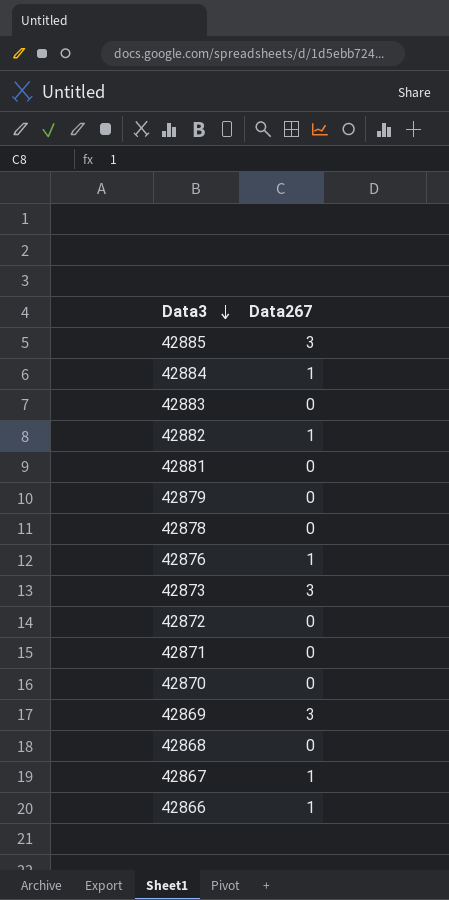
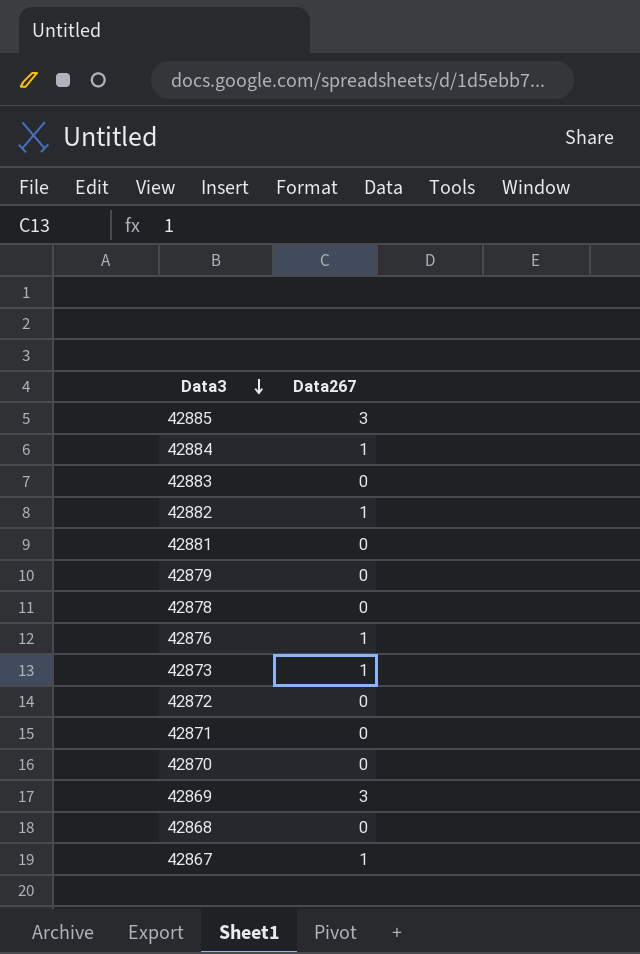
row 42866: 1 -> none
42873 | Data267: 3 -> 1

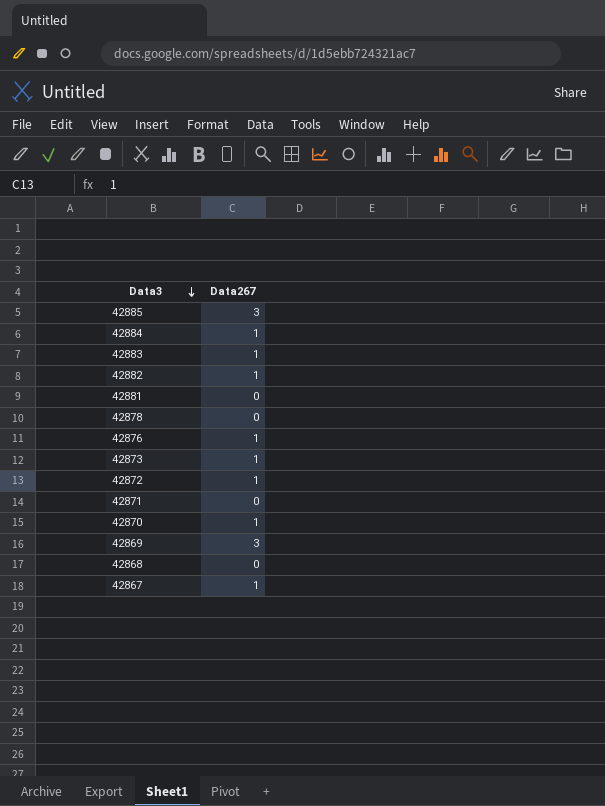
row 42879: 0 -> none
42883 | Data267: 0 -> 1
42872 | Data267: 0 -> 1
42870 | Data267: 0 -> 1

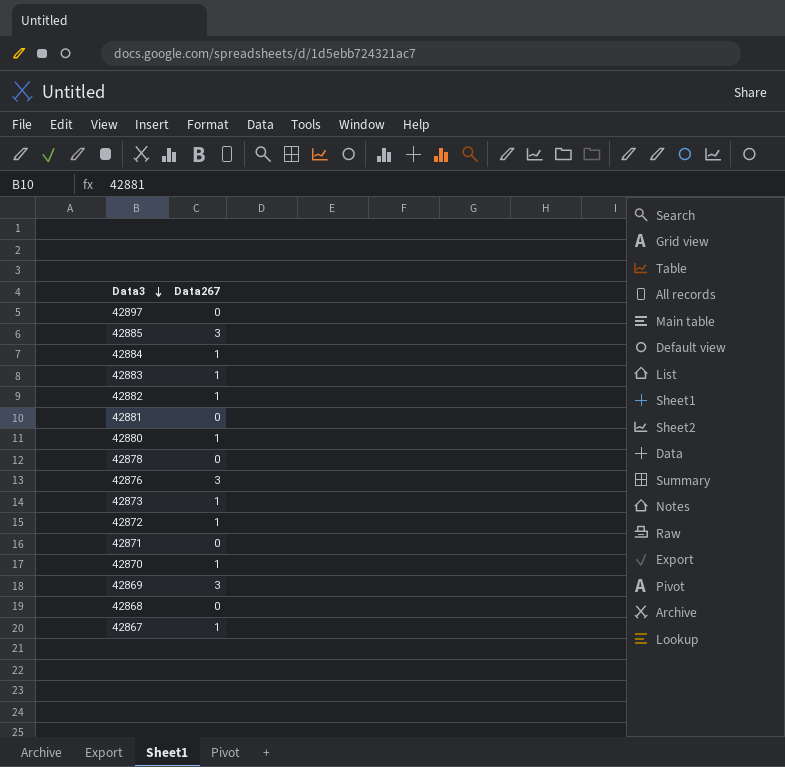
row 42897: none -> 0
row 42880: none -> 1
42876 | Data267: 1 -> 3

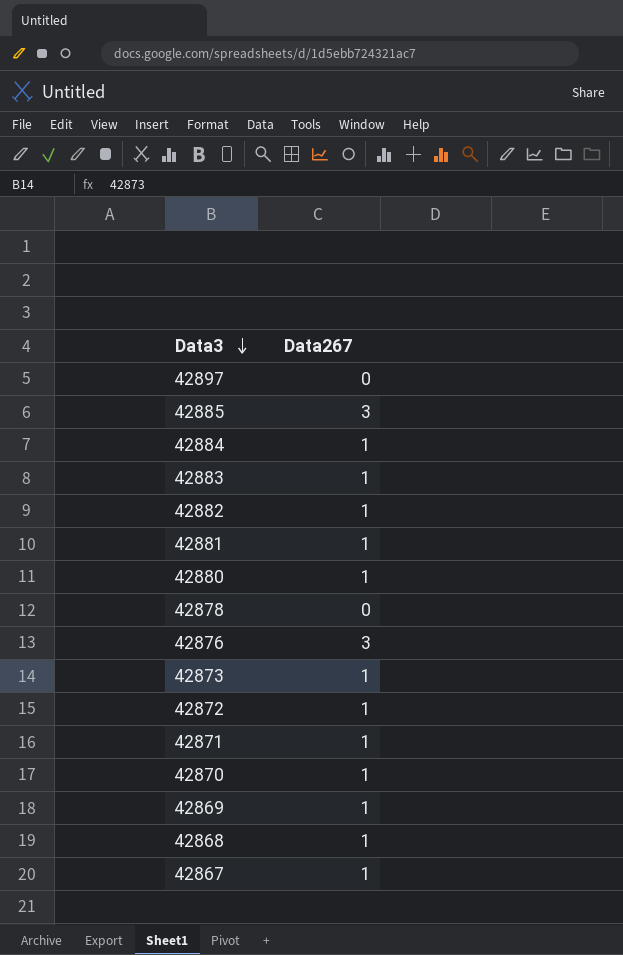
42881 | Data267: 0 -> 1
42871 | Data267: 0 -> 1
42869 | Data267: 3 -> 1
42868 | Data267: 0 -> 1

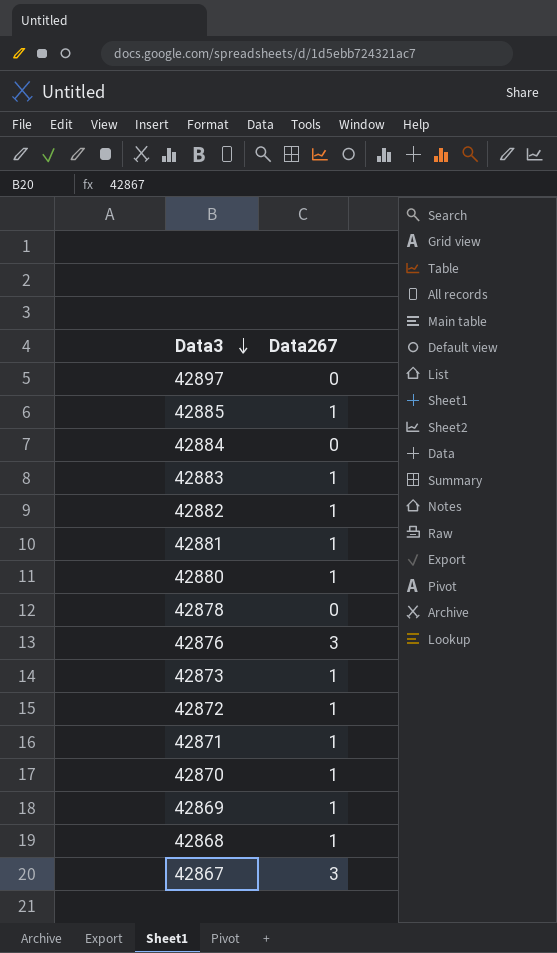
42885 | Data267: 3 -> 1
42884 | Data267: 1 -> 0
42867 | Data267: 1 -> 3

